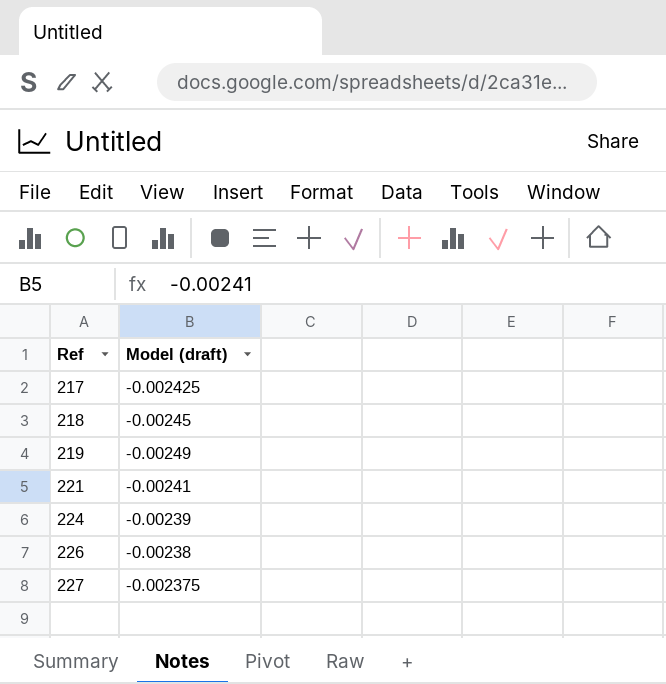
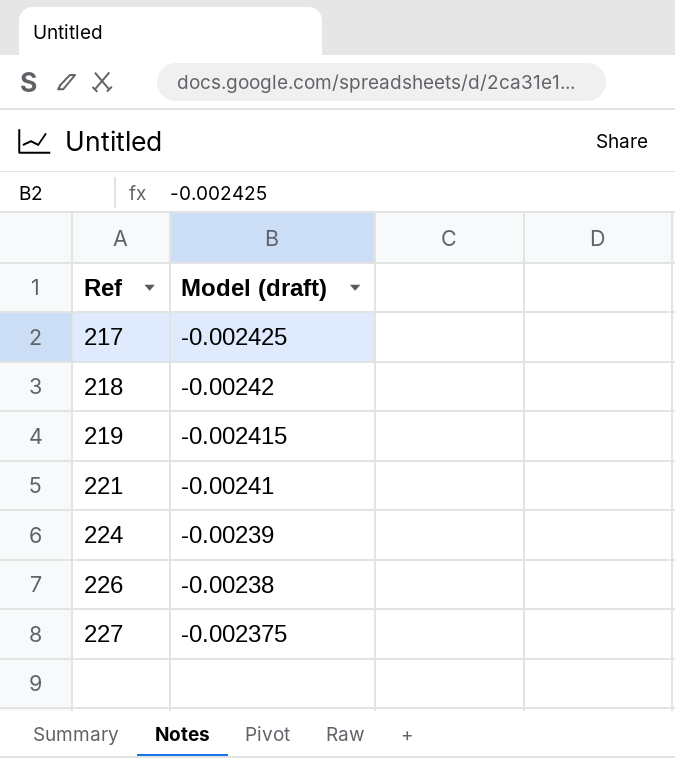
218 | Model (draft): -0.00245 -> -0.00242
219 | Model (draft): -0.00249 -> -0.002415

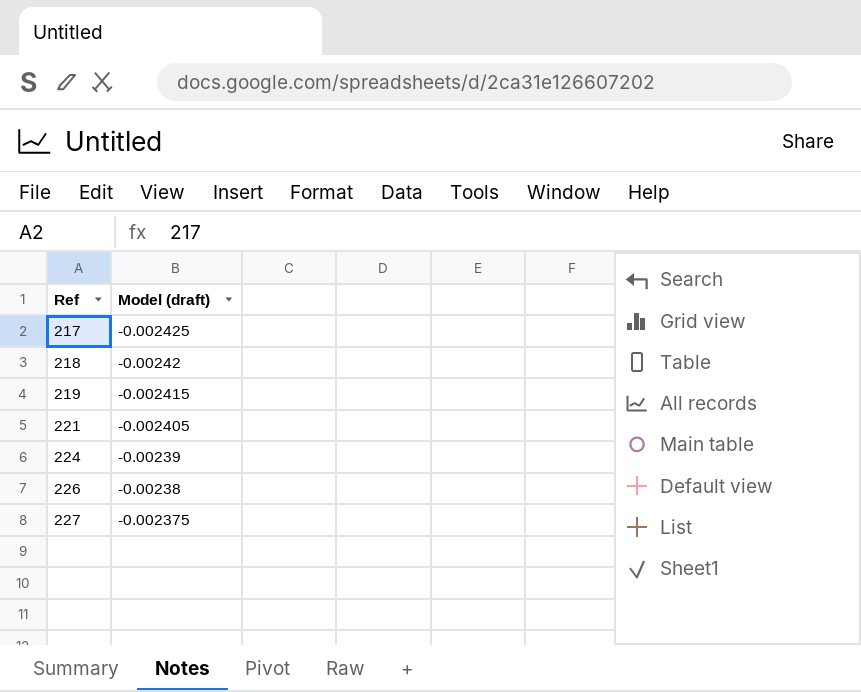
221 | Model (draft): -0.00241 -> -0.002405

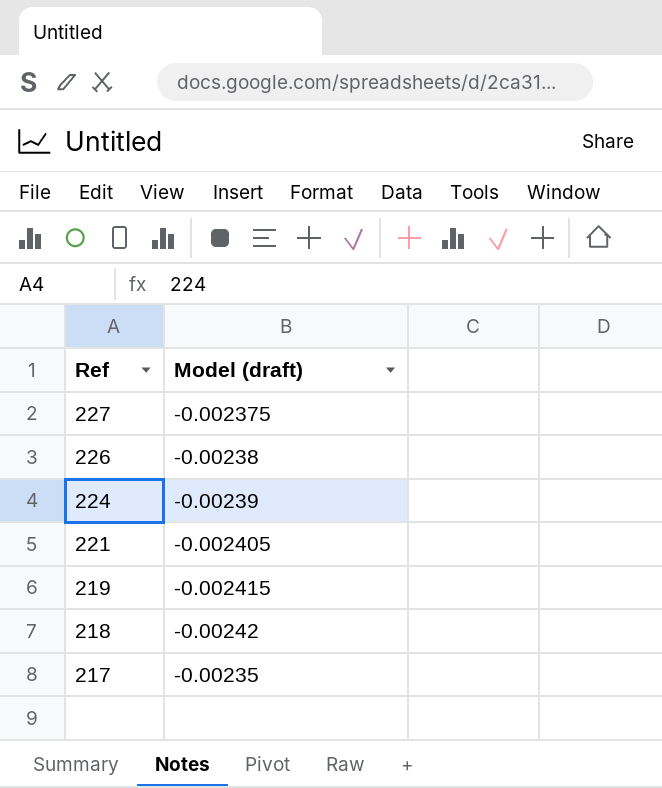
row order: Ref ascending -> Ref descending
217 | Model (draft): -0.002425 -> -0.00235

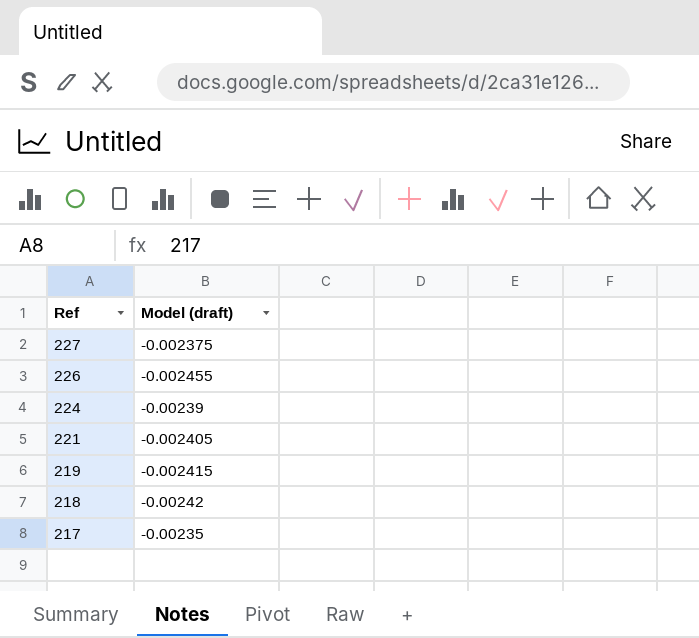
226 | Model (draft): -0.00238 -> -0.002455

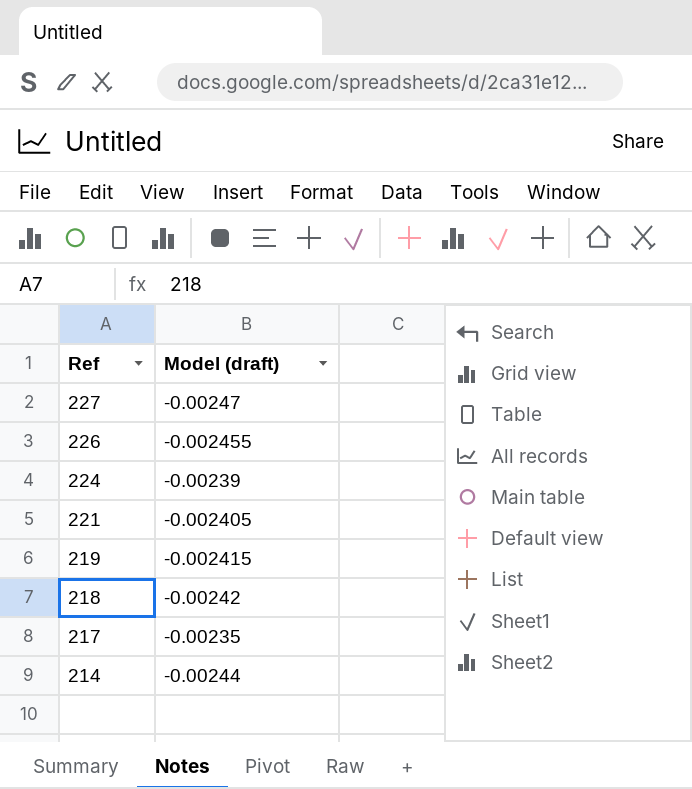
227 | Model (draft): -0.002375 -> -0.00247
row 214: none -> -0.00244

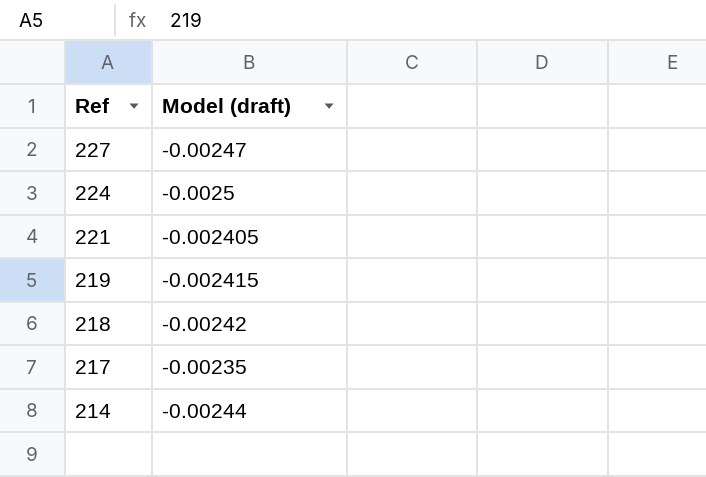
row 226: -0.002455 -> none
224 | Model (draft): -0.00239 -> -0.0025

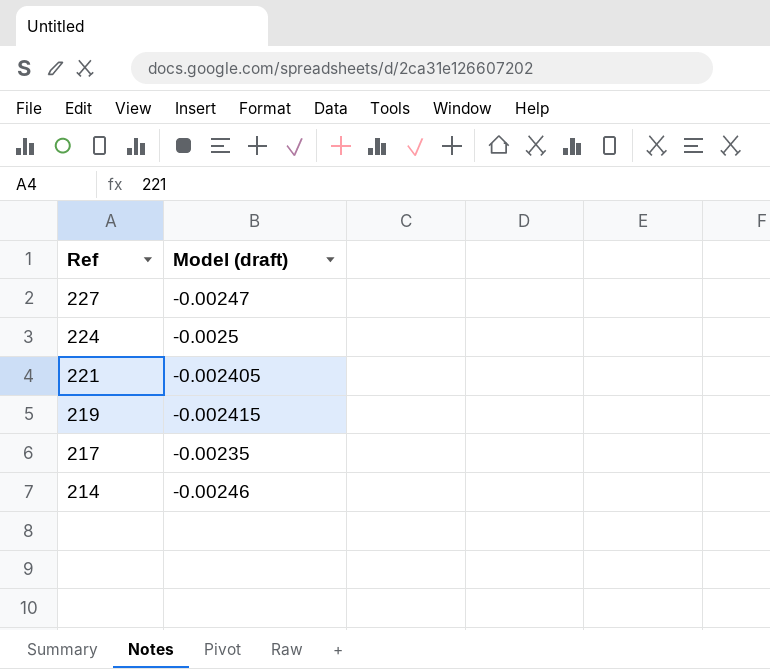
row 218: -0.00242 -> none
214 | Model (draft): -0.00244 -> -0.00246

